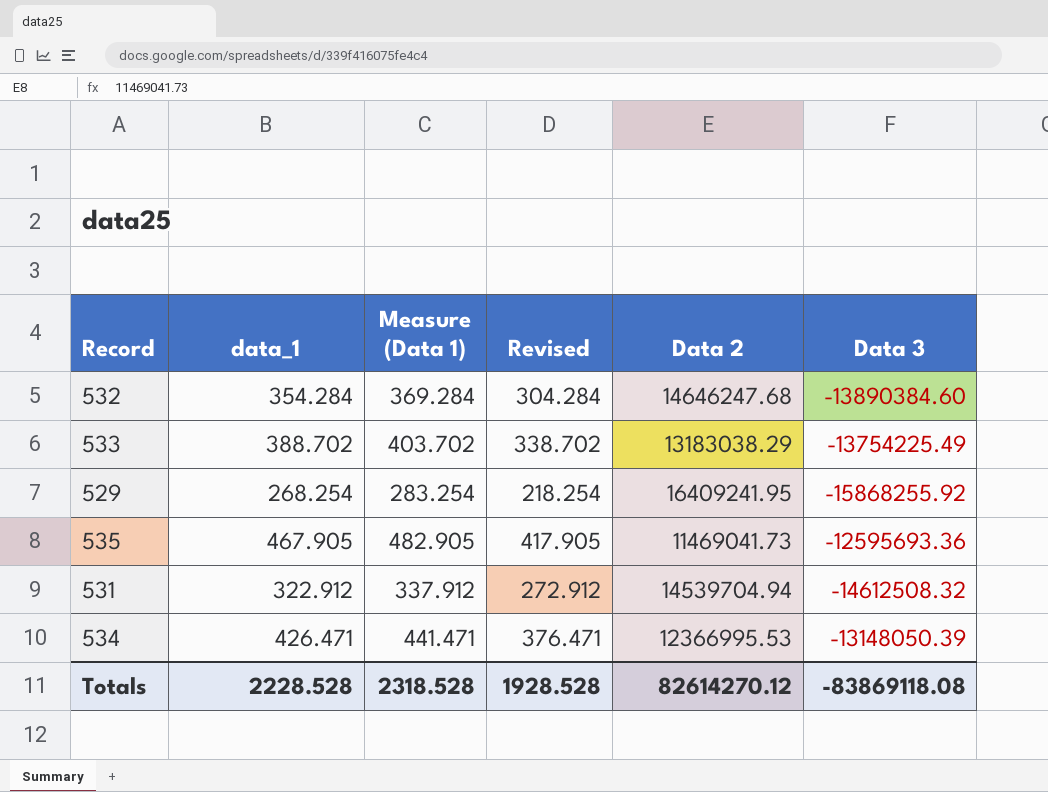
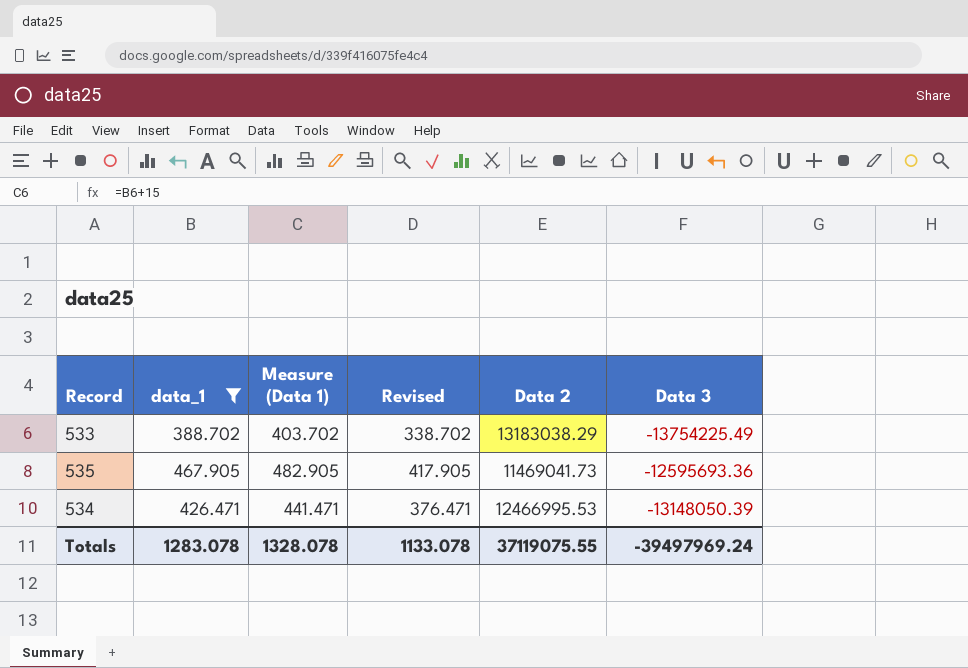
filter: none -> data_1 >= 388.702
534 | Data 2: 12366995.53 -> 12466995.53
Totals | data_1: 2228.528 -> 1283.078
Totals | Measure (Data 1): 2318.528 -> 1328.078
Totals | Revised: 1928.528 -> 1133.078
Totals | Data 2: 82614270.12 -> 37119075.55
Totals | Data 3: -83869118.08 -> -39497969.24

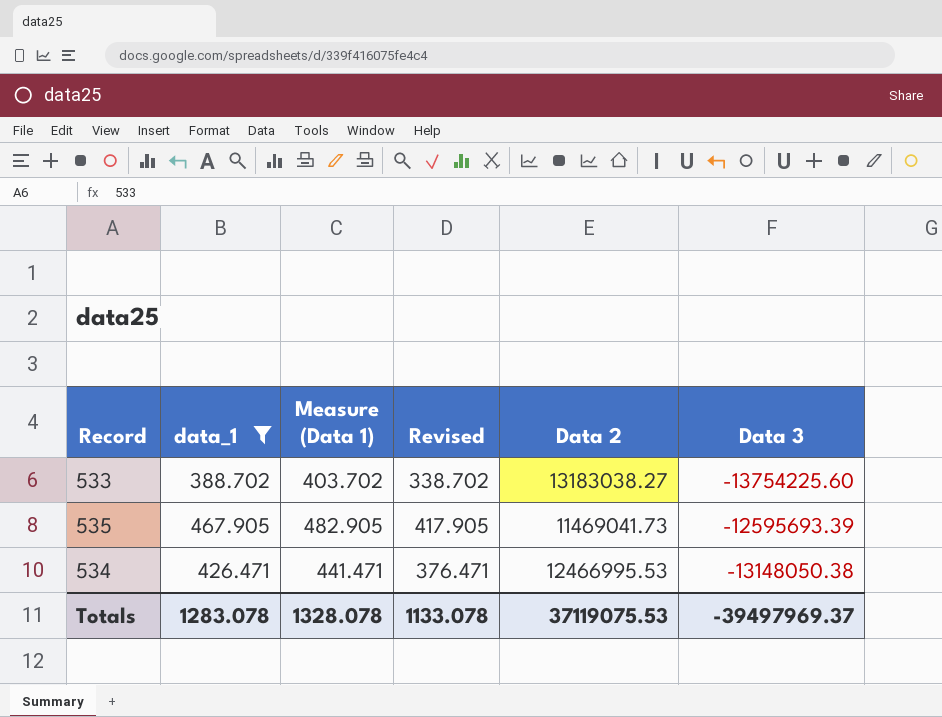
533 | Data 2: 13183038.29 -> 13183038.27
533 | Data 3: -13754225.49 -> -13754225.60
535 | Data 3: -12595693.36 -> -12595693.39
534 | Data 3: -13148050.39 -> -13148050.38
Totals | Data 2: 37119075.55 -> 37119075.53
Totals | Data 3: -39497969.24 -> -39497969.37

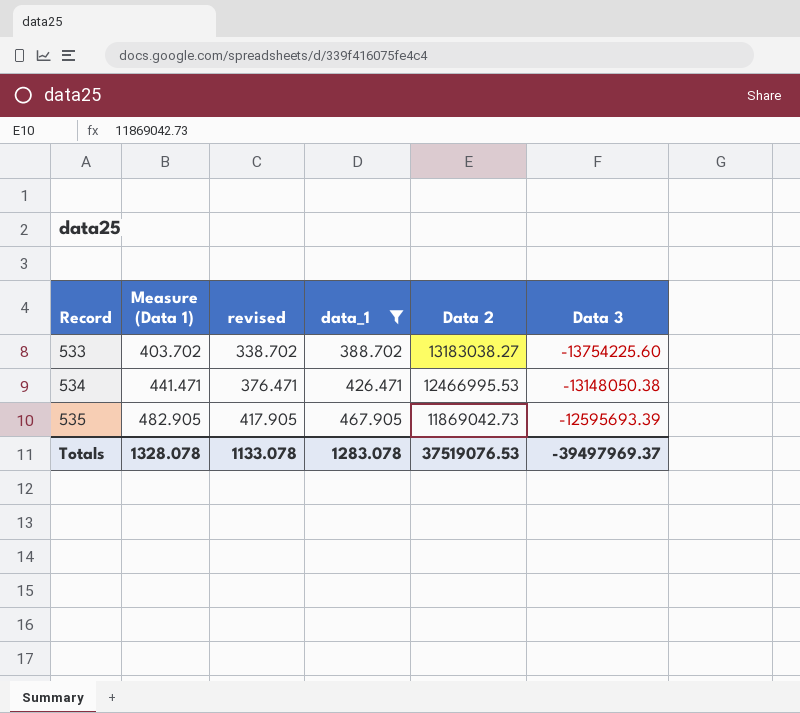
row order: none -> Record ascending
column name: Revised -> revised
column data_1 | position: 2 -> 4
535 | Data 2: 11469041.73 -> 11869042.73
Totals | Data 2: 37119075.53 -> 37519076.53

